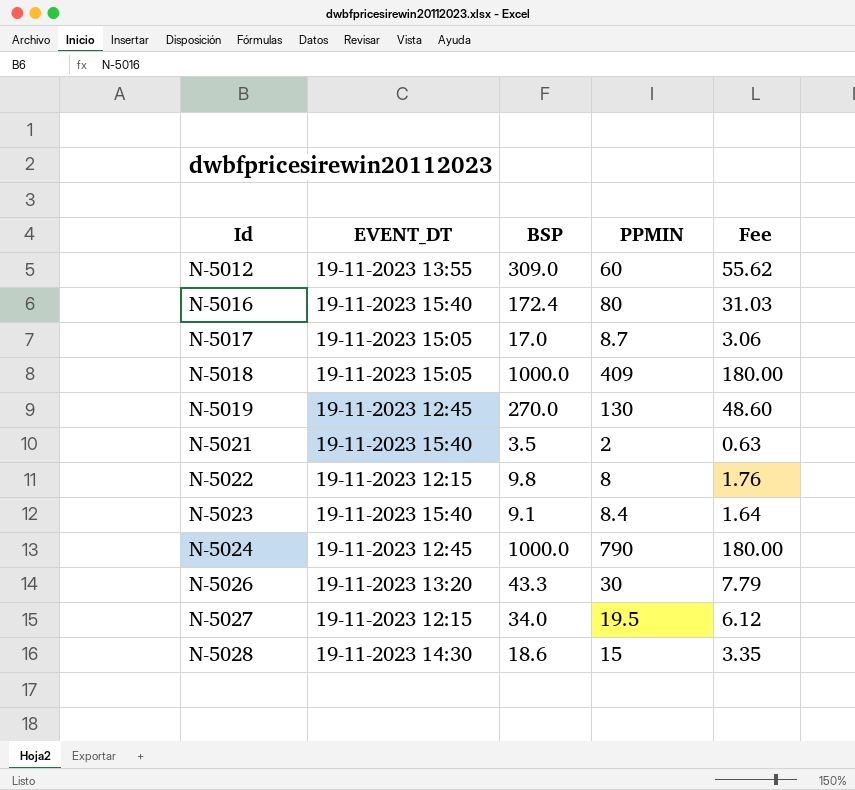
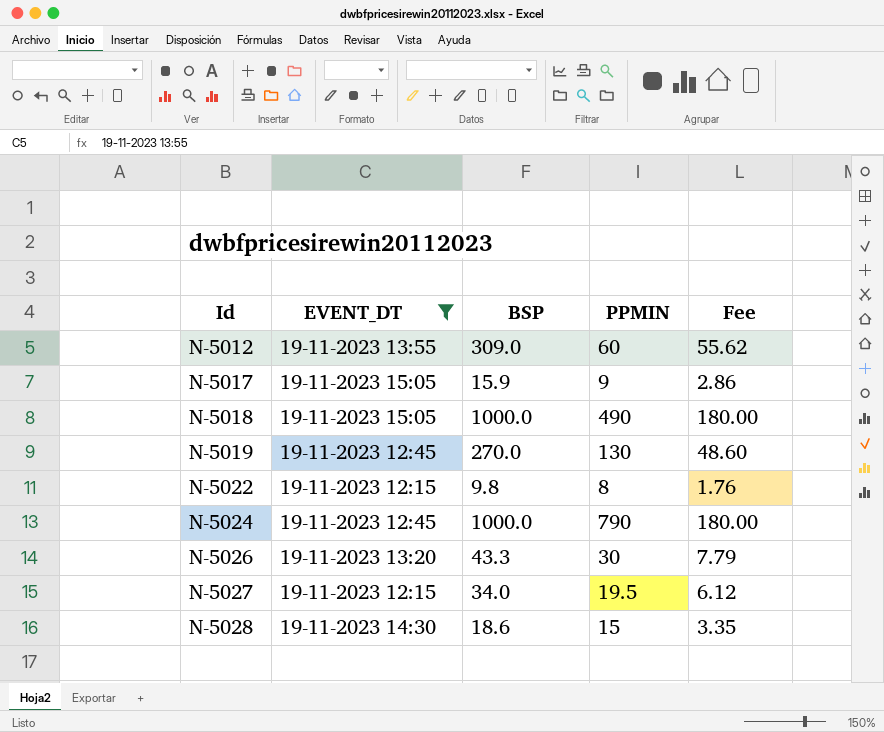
filter: none -> EVENT_DT != 19-11-2023 15:40
N-5017 | BSP: 17.0 -> 15.9
N-5017 | PPMIN: 8.7 -> 9
N-5017 | Fee: 3.06 -> 2.86
N-5018 | PPMIN: 409 -> 490

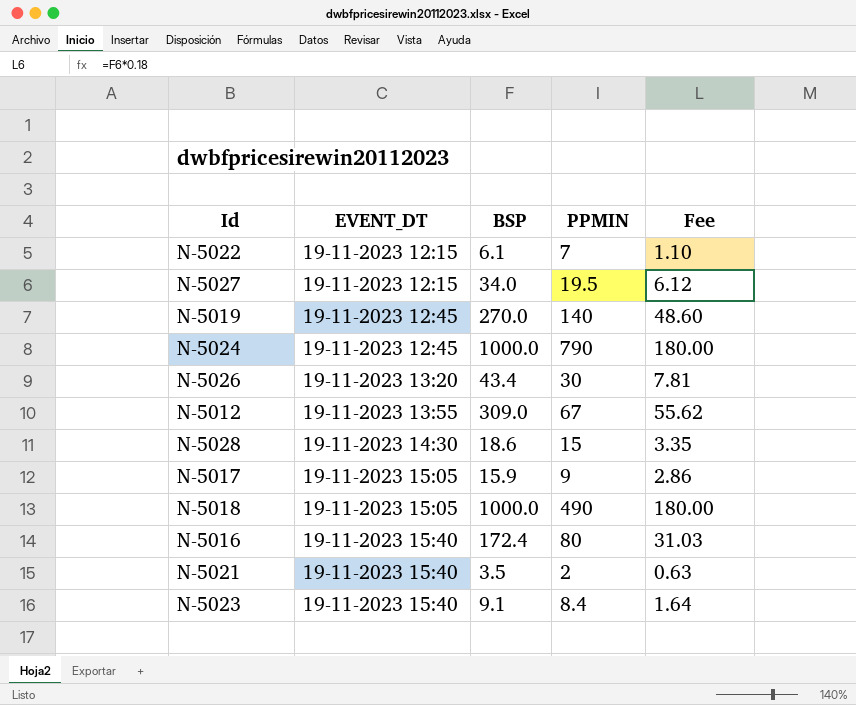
filter: EVENT_DT != 19-11-2023 15:40 -> none
row order: Id ascending -> EVENT_DT ascending
N-5022 | BSP: 9.8 -> 6.1
N-5022 | PPMIN: 8 -> 7
N-5022 | Fee: 1.76 -> 1.10
N-5019 | PPMIN: 130 -> 140
N-5026 | BSP: 43.3 -> 43.4
N-5026 | Fee: 7.79 -> 7.81
N-5012 | PPMIN: 60 -> 67

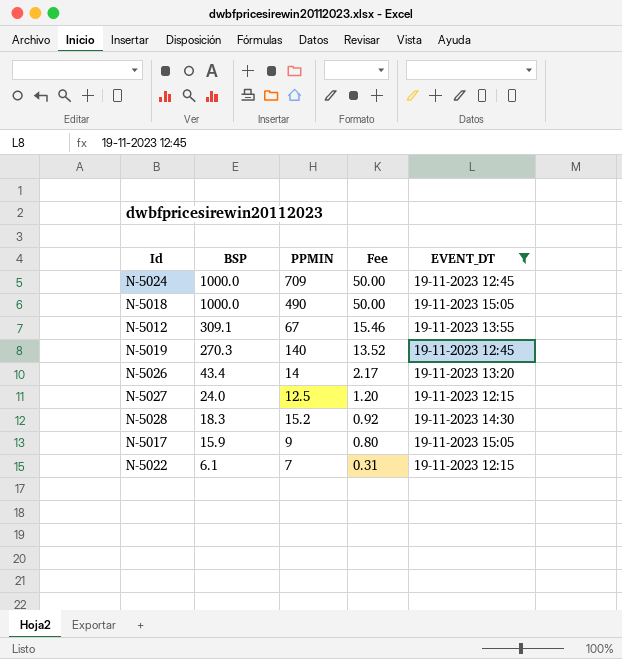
filter: none -> EVENT_DT != 19-11-2023 15:40
row order: EVENT_DT ascending -> BSP descending
column Fee | formula: [BSP] * 0.18 -> [BSP] * 0.05
column EVENT_DT | position: 2 -> 5
N-5024 | PPMIN: 790 -> 709
N-5012 | BSP: 309.0 -> 309.1
N-5019 | BSP: 270.0 -> 270.3
N-5026 | PPMIN: 30 -> 14
N-5027 | BSP: 34.0 -> 24.0
N-5027 | PPMIN: 19.5 -> 12.5
N-5028 | BSP: 18.6 -> 18.3
N-5028 | PPMIN: 15 -> 15.2

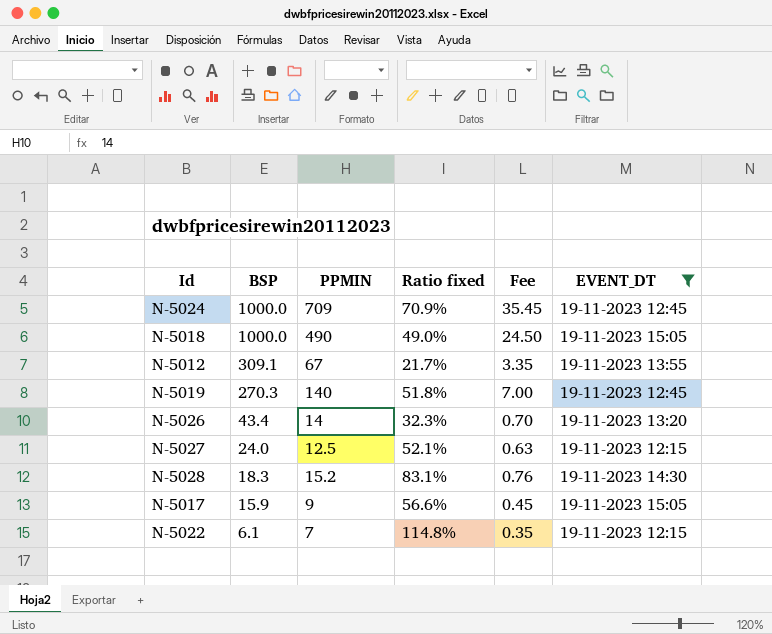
column Ratio fixed | formula: none -> [PPMIN] / [BSP]
column Fee | formula: [BSP] * 0.05 -> [PPMIN] * 0.05

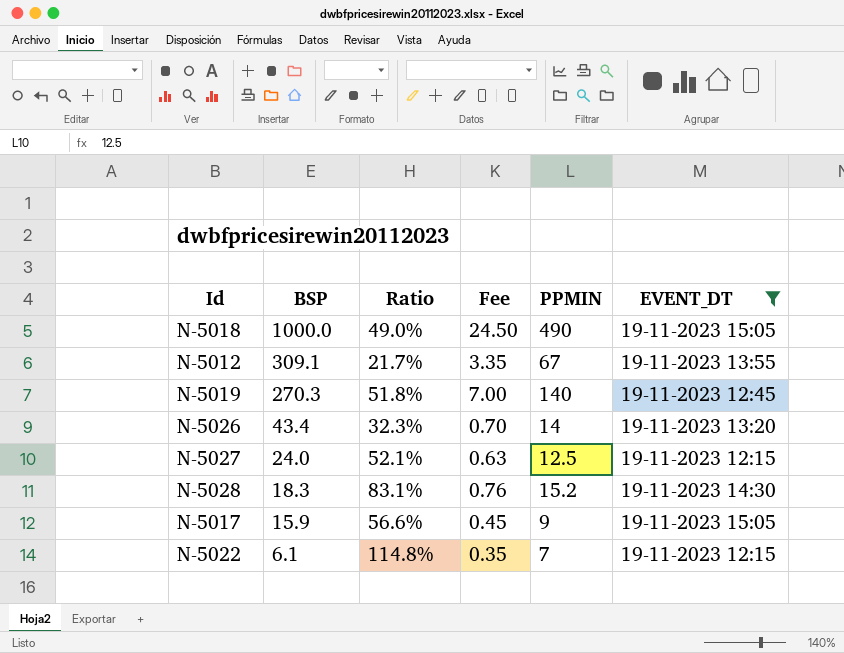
column name: Ratio fixed -> Ratio
column PPMIN | position: 3 -> 5
row N-5024: 1000.0 | 709 | 70.9% | 35.45 | 19-11-2023 12:45 -> none

